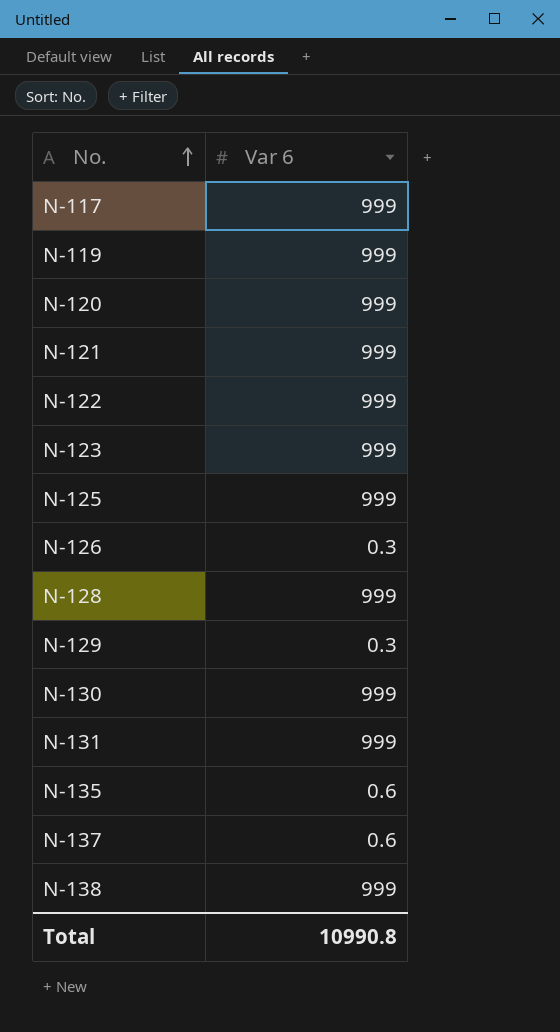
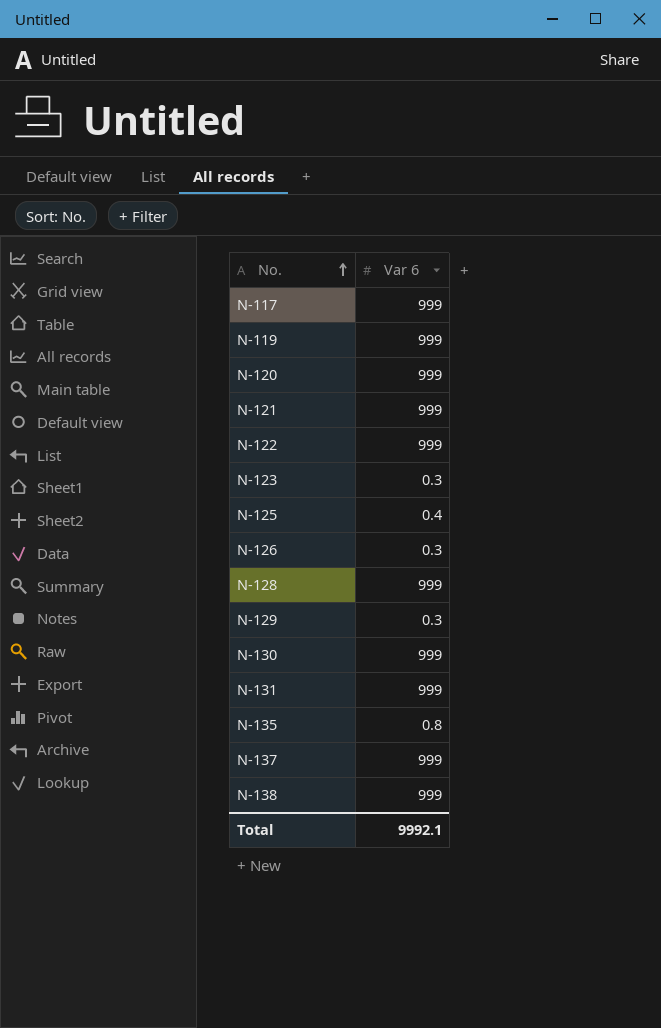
N-123 | Var 6: 999 -> 0.3
N-125 | Var 6: 999 -> 0.4
N-135 | Var 6: 0.6 -> 0.8
N-137 | Var 6: 0.6 -> 999
Total | Var 6: 10990.8 -> 9992.1

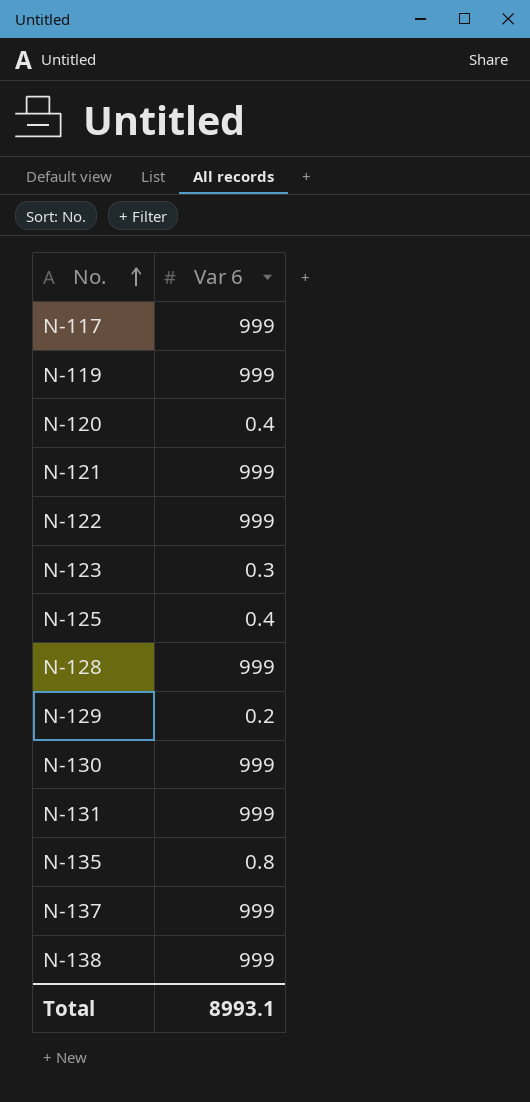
row N-126: 0.3 -> none
N-120 | Var 6: 999 -> 0.4
N-129 | Var 6: 0.3 -> 0.2
Total | Var 6: 9992.1 -> 8993.1

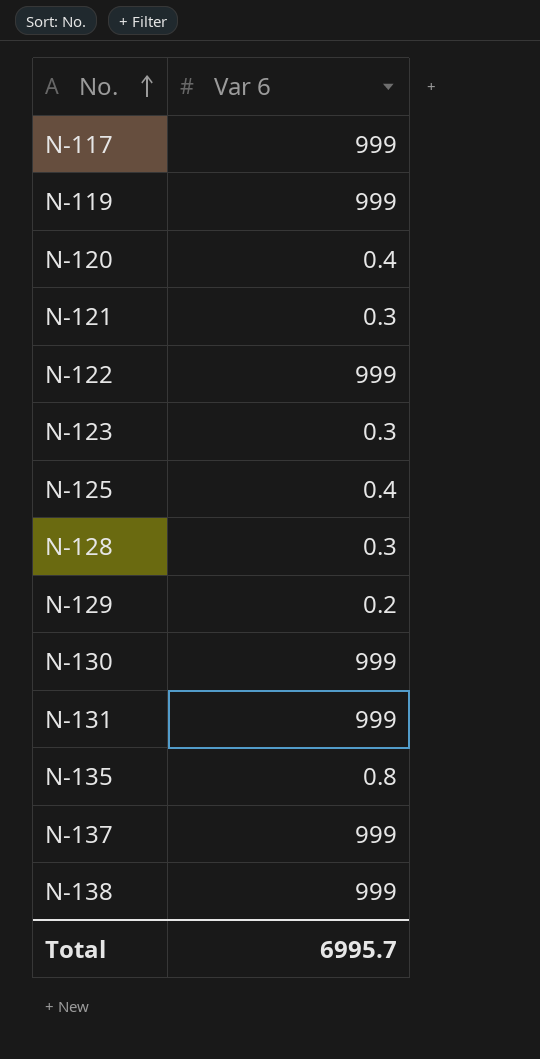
N-121 | Var 6: 999 -> 0.3
N-128 | Var 6: 999 -> 0.3
Total | Var 6: 8993.1 -> 6995.7

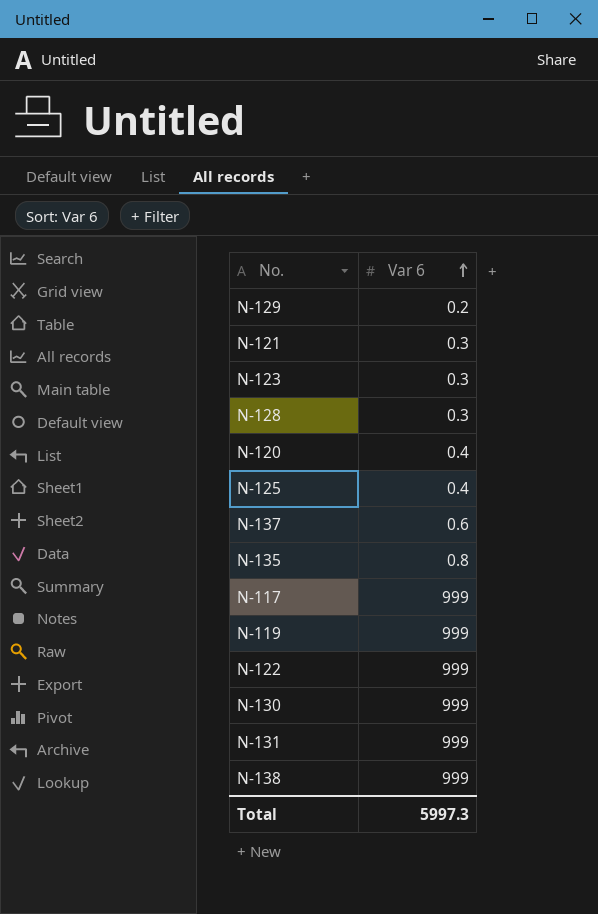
row order: No. ascending -> Var 6 ascending
N-137 | Var 6: 999 -> 0.6
Total | Var 6: 6995.7 -> 5997.3

